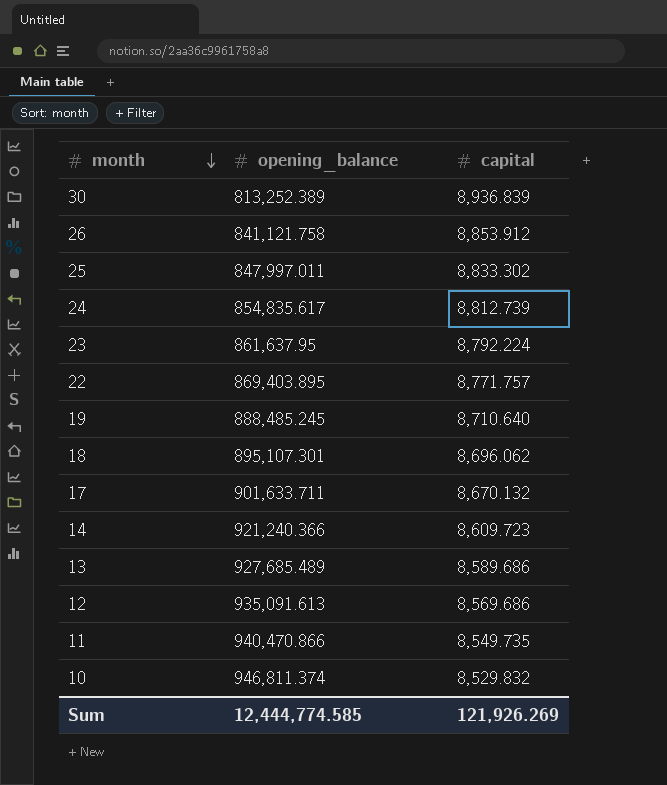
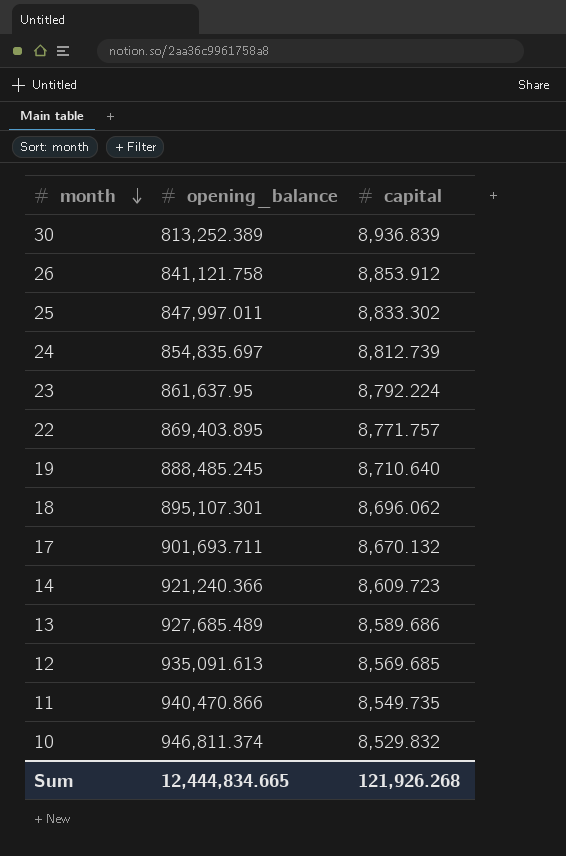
24 | opening_balance: 854,835.617 -> 854,835.697
17 | opening_balance: 901,633.711 -> 901,693.711
12 | capital: 8,569.686 -> 8,569.685
Sum | opening_balance: 12,444,774.585 -> 12,444,834.665
Sum | capital: 121,926.269 -> 121,926.268

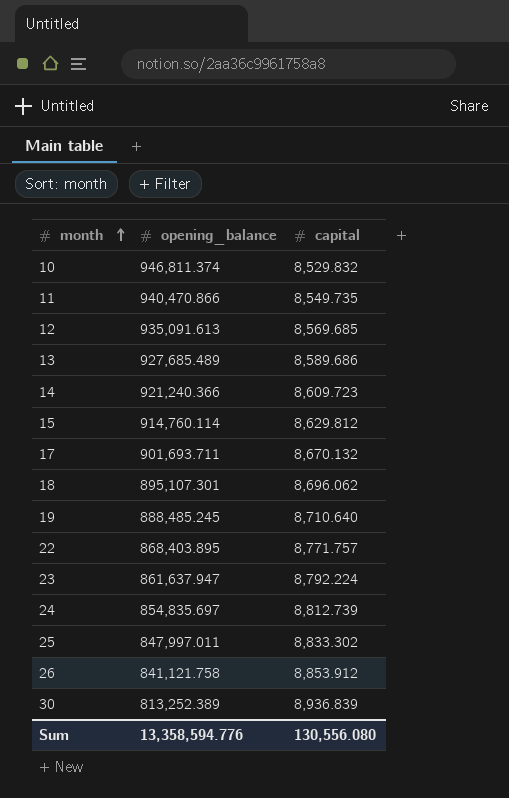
row order: month descending -> month ascending
row 15: none -> 914,760.114 | 8,629.812
22 | opening_balance: 869,403.895 -> 868,403.895
23 | opening_balance: 861,637.95 -> 861,637.947
Sum | opening_balance: 12,444,834.665 -> 13,358,594.776
Sum | capital: 121,926.268 -> 130,556.080

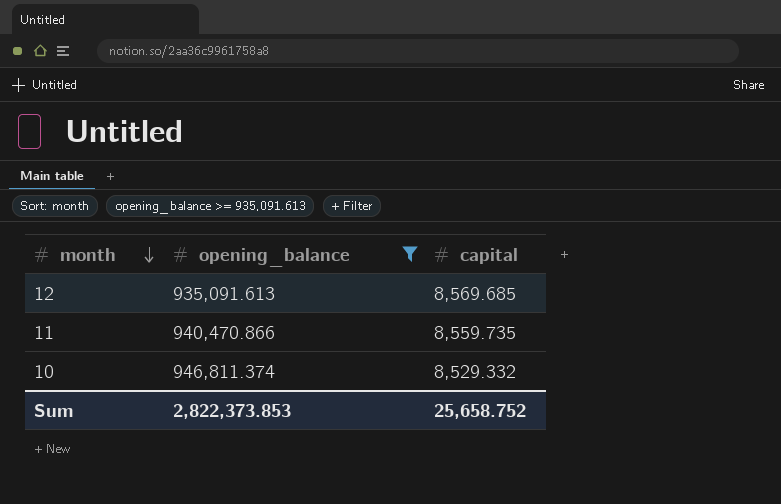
filter: none -> opening_balance >= 935,091.613
row order: month ascending -> month descending
11 | capital: 8,549.735 -> 8,559.735
10 | capital: 8,529.832 -> 8,529.332
Sum | opening_balance: 13,358,594.776 -> 2,822,373.853
Sum | capital: 130,556.080 -> 25,658.752

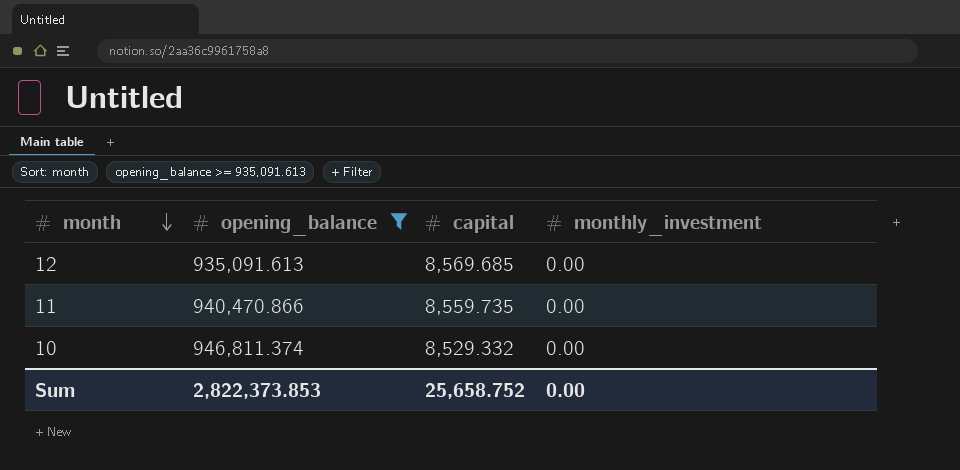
column monthly_investment | position: none -> 4

